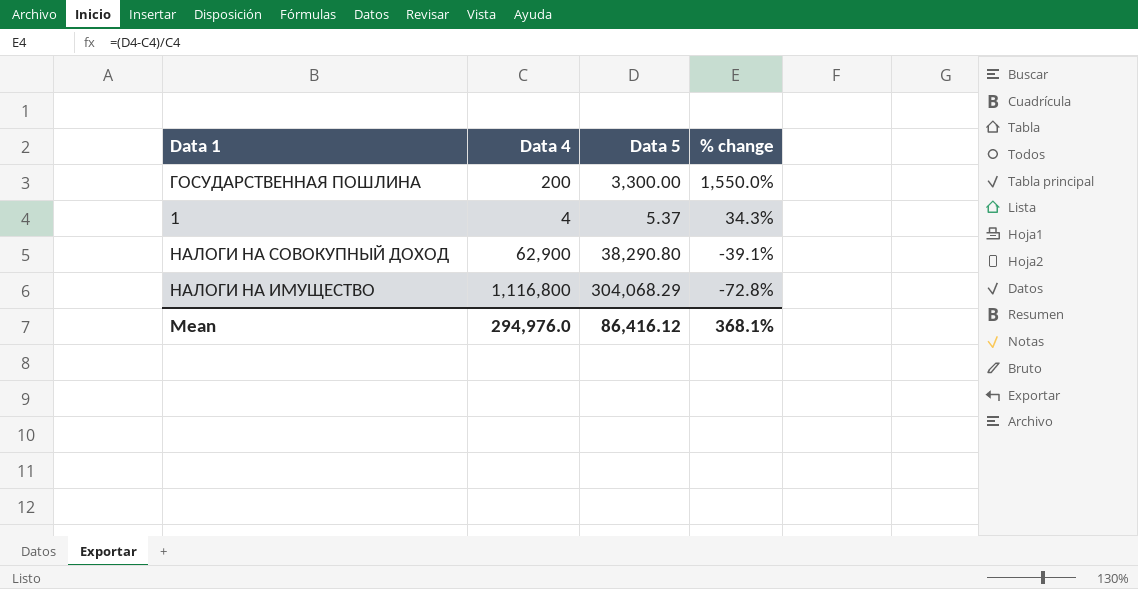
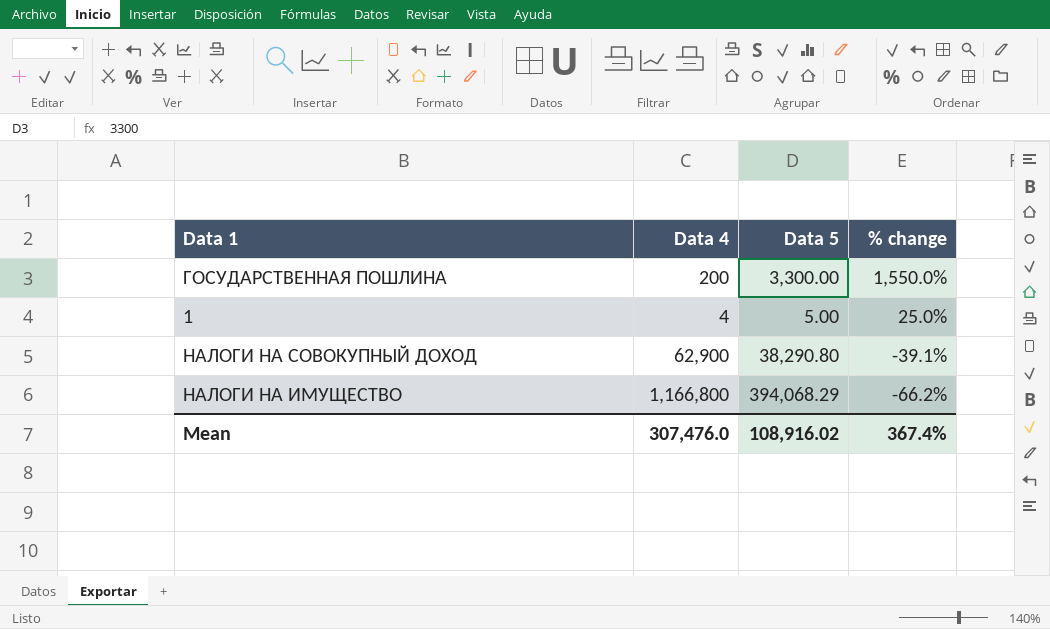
1 | Data 5: 5.37 -> 5.00
1 | % change: 34.3% -> 25.0%
НАЛОГИ НА ИМУЩЕСТВО | Data 4: 1,116,800 -> 1,166,800
НАЛОГИ НА ИМУЩЕСТВО | Data 5: 304,068.29 -> 394,068.29
НАЛОГИ НА ИМУЩЕСТВО | % change: -72.8% -> -66.2%
Mean | Data 4: 294,976.0 -> 307,476.0
Mean | Data 5: 86,416.12 -> 108,916.02
Mean | % change: 368.1% -> 367.4%

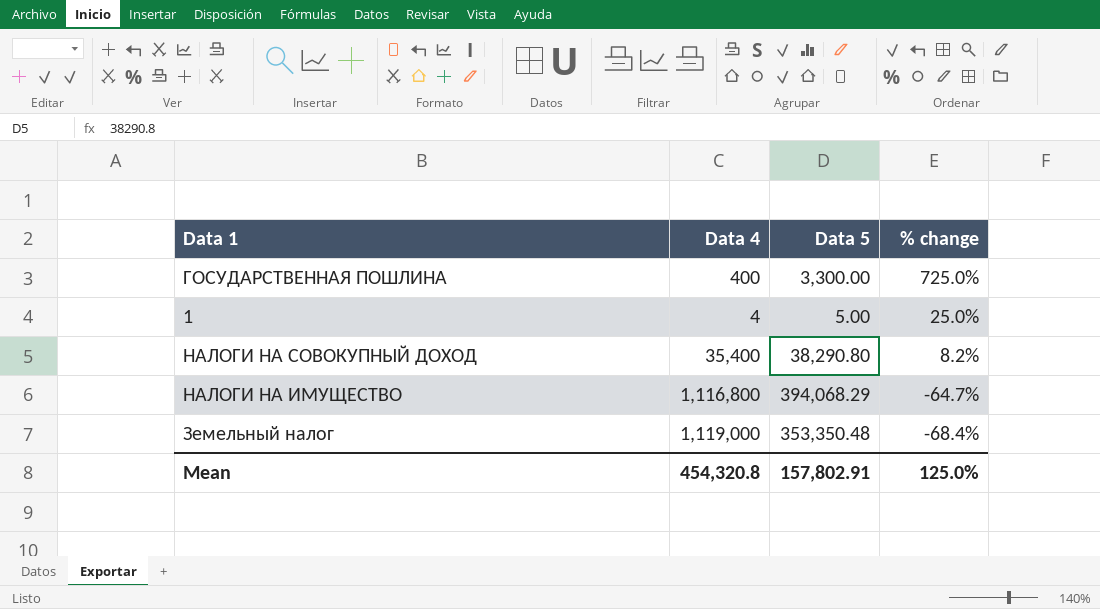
ГОСУДАРСТВЕННАЯ ПОШЛИНА | Data 4: 200 -> 400
ГОСУДАРСТВЕННАЯ ПОШЛИНА | % change: 1,550.0% -> 725.0%
НАЛОГИ НА СОВОКУПНЫЙ ДОХОД | Data 4: 62,900 -> 35,400
НАЛОГИ НА СОВОКУПНЫЙ ДОХОД | % change: -39.1% -> 8.2%
НАЛОГИ НА ИМУЩЕСТВО | Data 4: 1,166,800 -> 1,116,800
НАЛОГИ НА ИМУЩЕСТВО | % change: -66.2% -> -64.7%
row Земельный налог: none -> 1,119,000 | 353,350.48 | -68.4%
Mean | Data 4: 307,476.0 -> 454,320.8
Mean | Data 5: 108,916.02 -> 157,802.91
Mean | % change: 367.4% -> 125.0%

